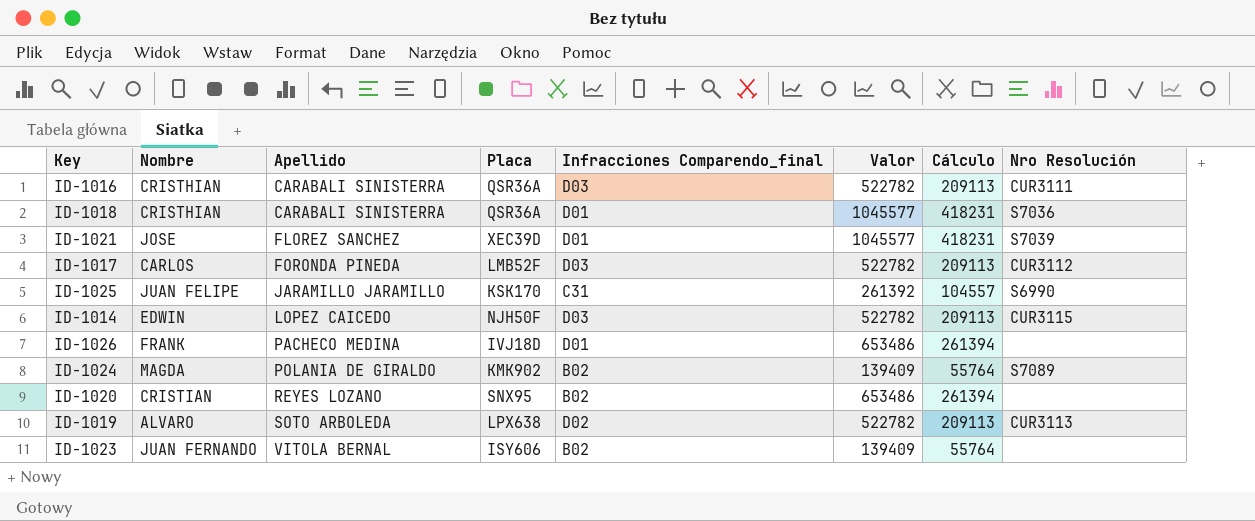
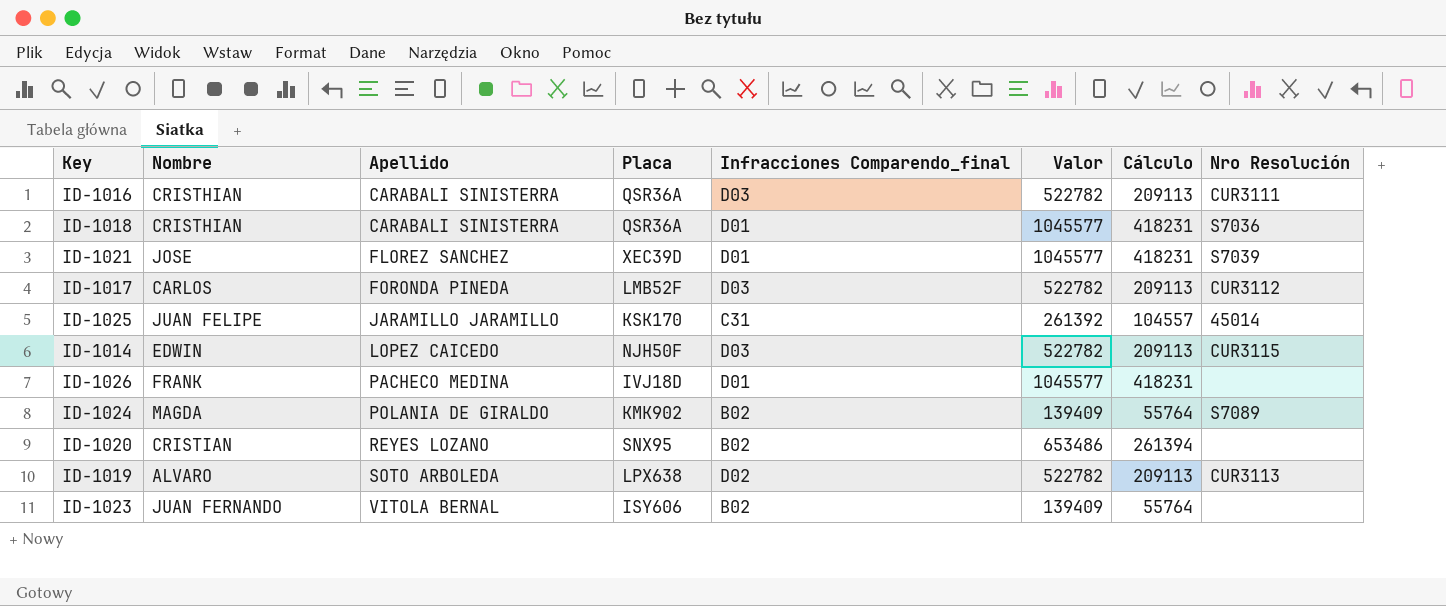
ID-1025 | Nro Resolución: S6990 -> 45014
ID-1026 | Valor: 653486 -> 1045577
ID-1026 | Cálculo: 261394 -> 418231

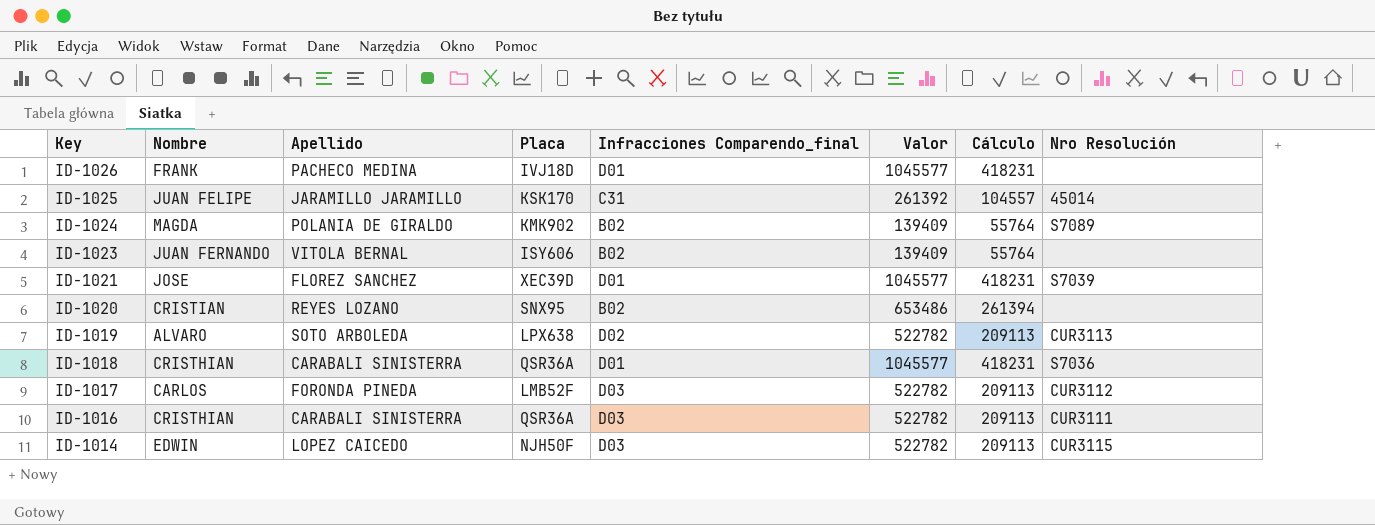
row order: Apellido ascending -> Key descending

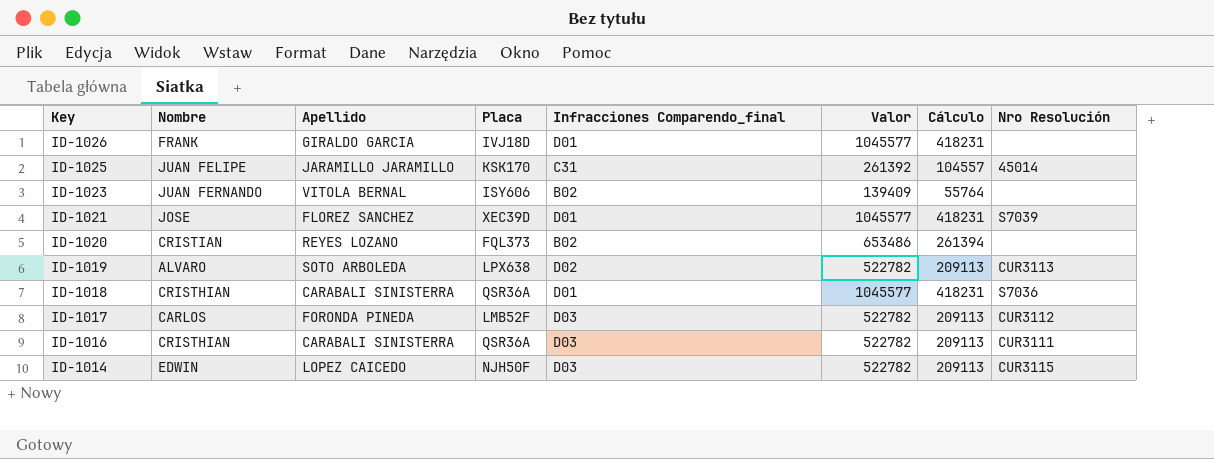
row ID-1024: MAGDA | POLANIA DE GIRALDO | KMK902 | B02 | 139409 | 55764 | S7089 -> none
ID-1026 | Apellido: PACHECO MEDINA -> GIRALDO GARCIA
ID-1020 | Placa: SNX95 -> FQL373

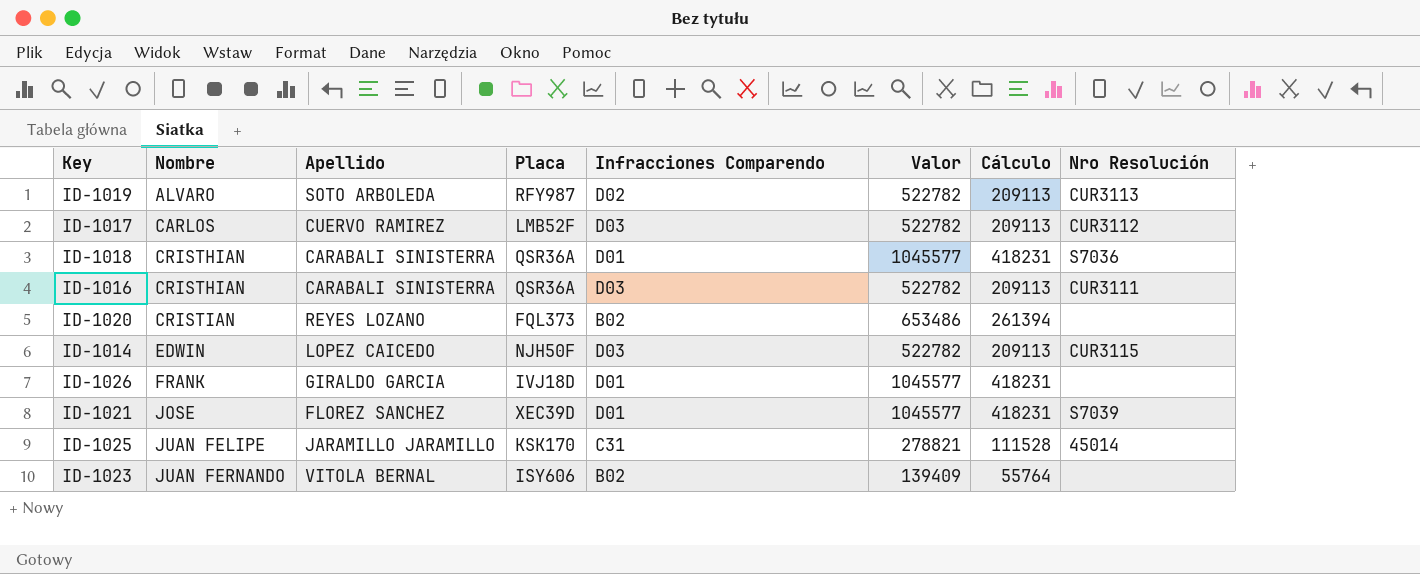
row order: Key descending -> Nombre ascending
column name: Infracciones Comparendo_final -> Infracciones Comparendo
ID-1019 | Placa: LPX638 -> RFY987
ID-1017 | Apellido: FORONDA PINEDA -> CUERVO RAMIREZ
ID-1025 | Valor: 261392 -> 278821
ID-1025 | Cálculo: 104557 -> 111528

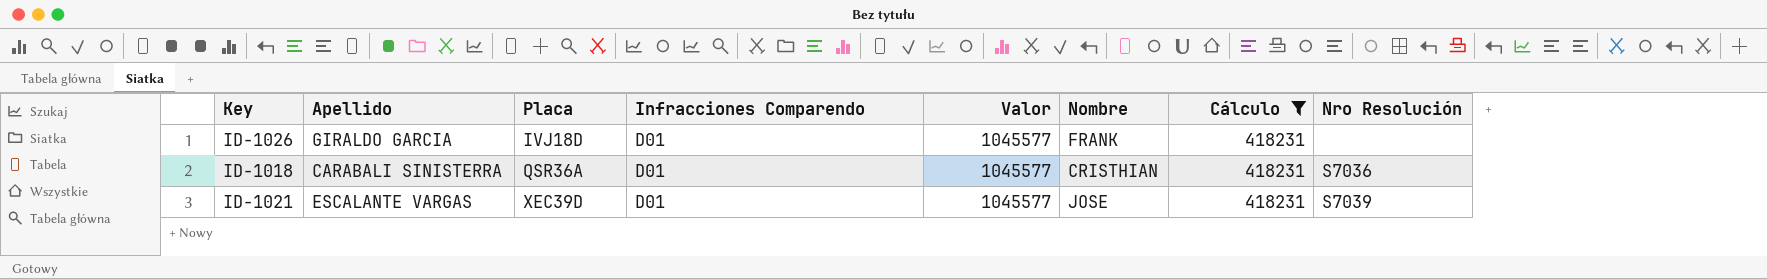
filter: none -> Cálculo = 418231
row order: Nombre ascending -> Placa ascending
column Nombre | position: 2 -> 6
ID-1021 | Apellido: FLOREZ SANCHEZ -> ESCALANTE VARGAS

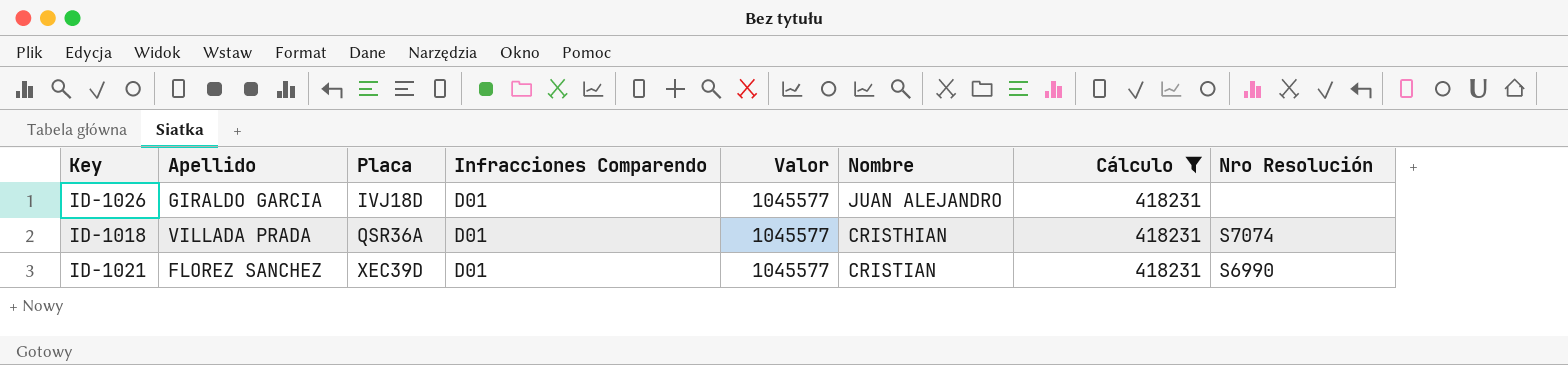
ID-1026 | Nombre: FRANK -> JUAN ALEJANDRO
ID-1018 | Apellido: CARABALI SINISTERRA -> VILLADA PRADA
ID-1018 | Nro Resolución: S7036 -> S7074
ID-1021 | Apellido: ESCALANTE VARGAS -> FLOREZ SANCHEZ
ID-1021 | Nombre: JOSE -> CRISTIAN
ID-1021 | Nro Resolución: S7039 -> S6990

